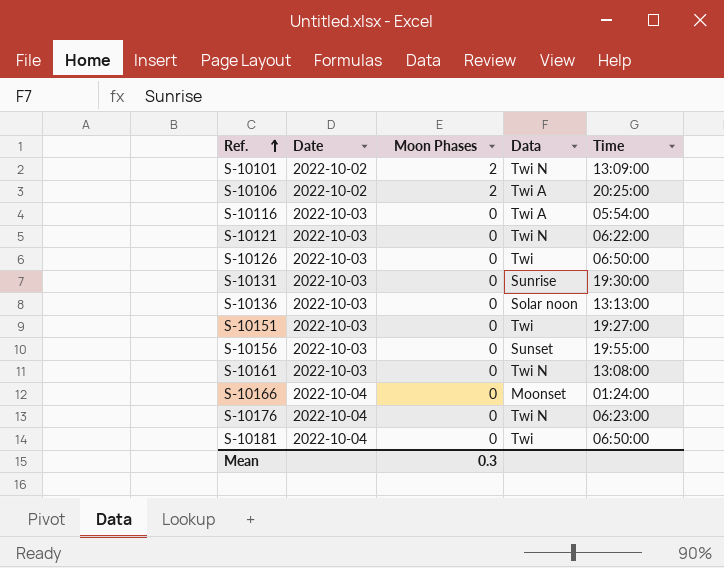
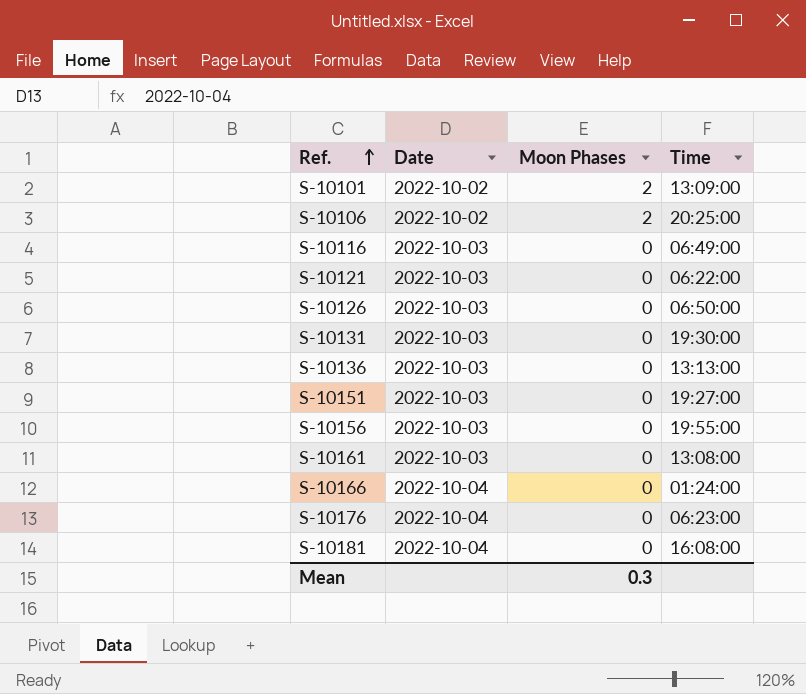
column Data | position: 4 -> none
S-10116 | Time: 05:54:00 -> 06:49:00
S-10181 | Time: 06:50:00 -> 16:08:00

